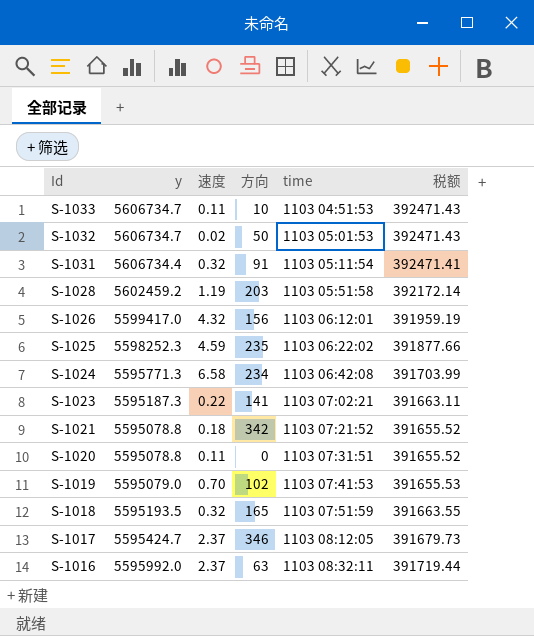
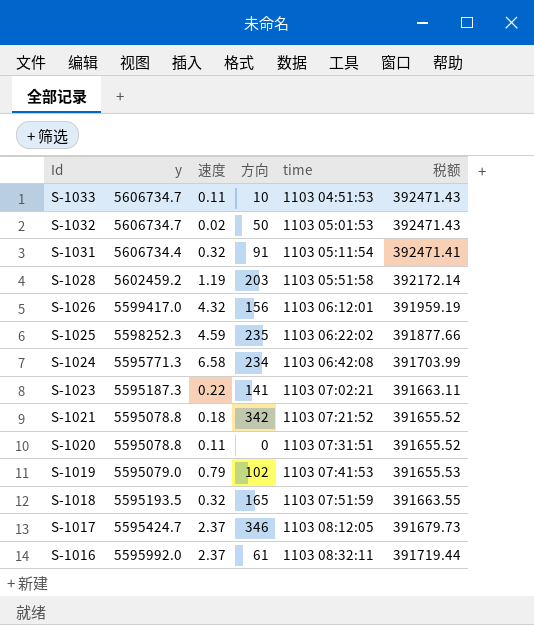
S-1019 | 速度: 0.70 -> 0.79
S-1016 | 方向: 63 -> 61

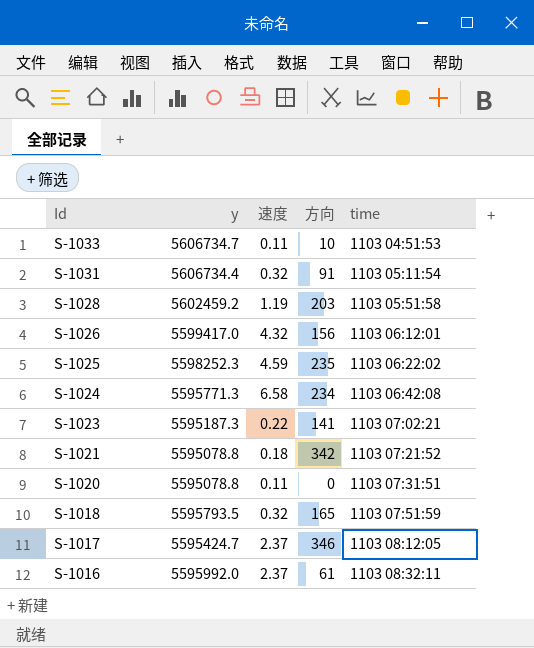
column 税额 | formula: [y] * 0.07 -> none
row S-1032: 5606734.7 | 0.02 | 50 | 1103 05:01:53 | 392471.43 -> none
row S-1019: 5595079.0 | 0.79 | 102 | 1103 07:41:53 | 391655.53 -> none
S-1018 | y: 5595193.5 -> 5595793.5

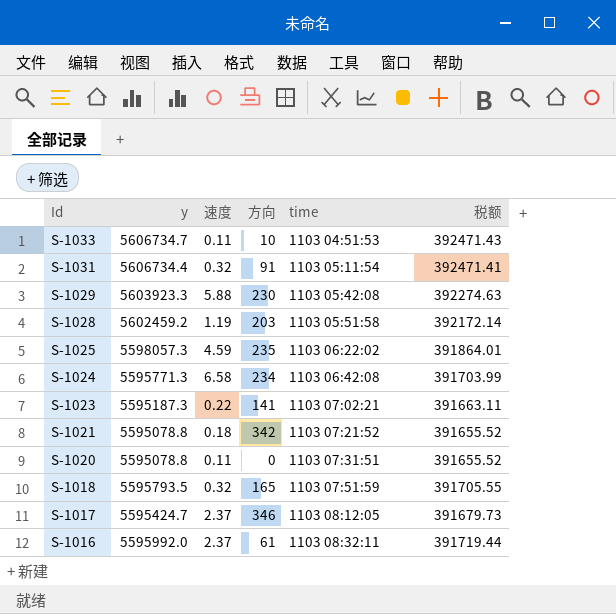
column 税额 | formula: none -> [y] * 0.07
row S-1026: 5599417.0 | 4.32 | 156 | 1103 06:12:01 -> none
row S-1029: none -> 5603923.3 | 5.88 | 230 | 1103 05:42:08 | 392274.63
S-1025 | y: 5598252.3 -> 5598057.3

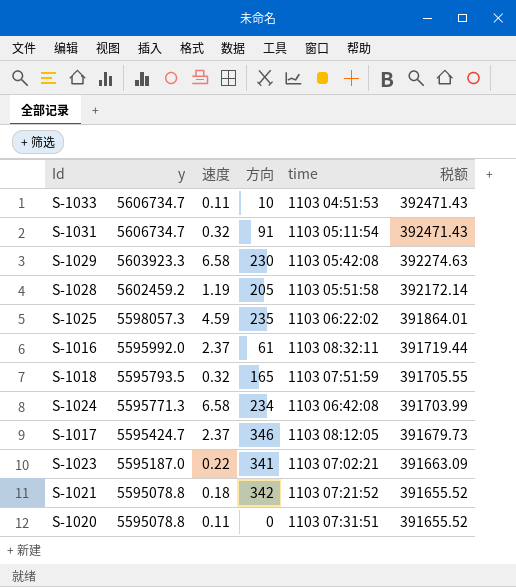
row order: Id descending -> y descending
S-1031 | y: 5606734.4 -> 5606734.7
S-1031 | 税额: 392471.41 -> 392471.43
S-1029 | 速度: 5.88 -> 6.58
S-1028 | 方向: 203 -> 205
S-1023 | y: 5595187.3 -> 5595187.0
S-1023 | 方向: 141 -> 341
S-1023 | 税额: 391663.11 -> 391663.09

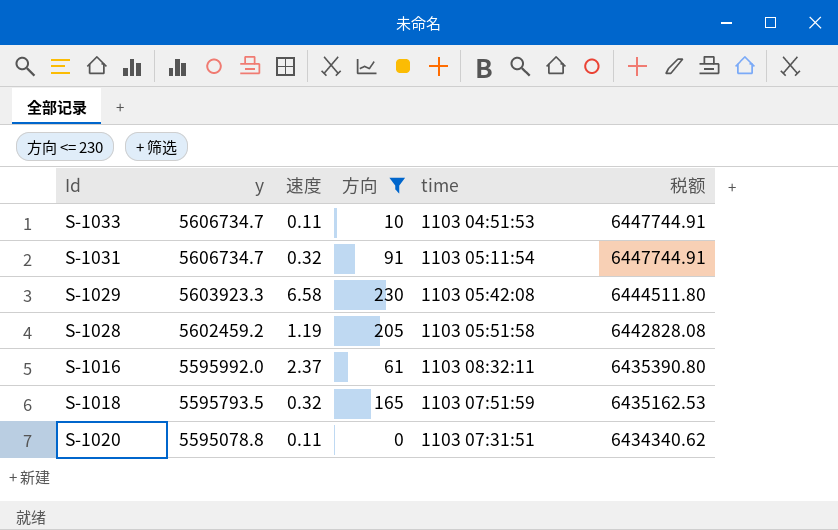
filter: none -> 方向 <= 230
column 税额 | formula: [y] * 0.07 -> [y] * 1.15

